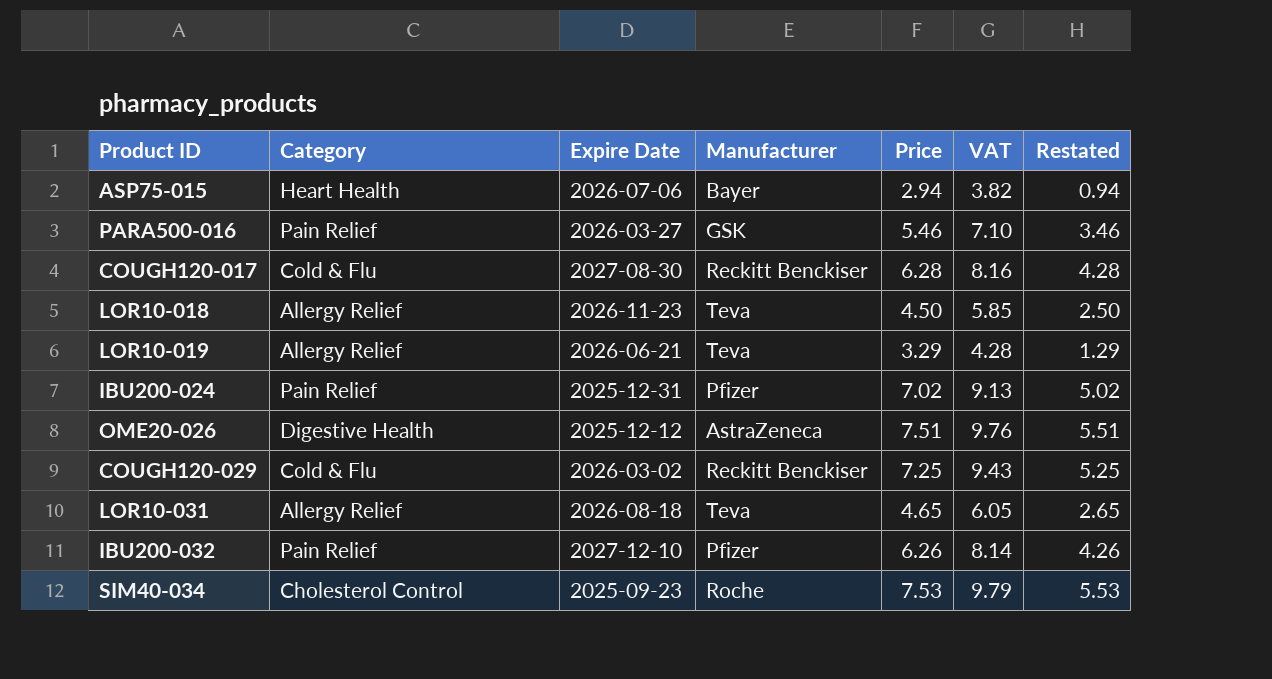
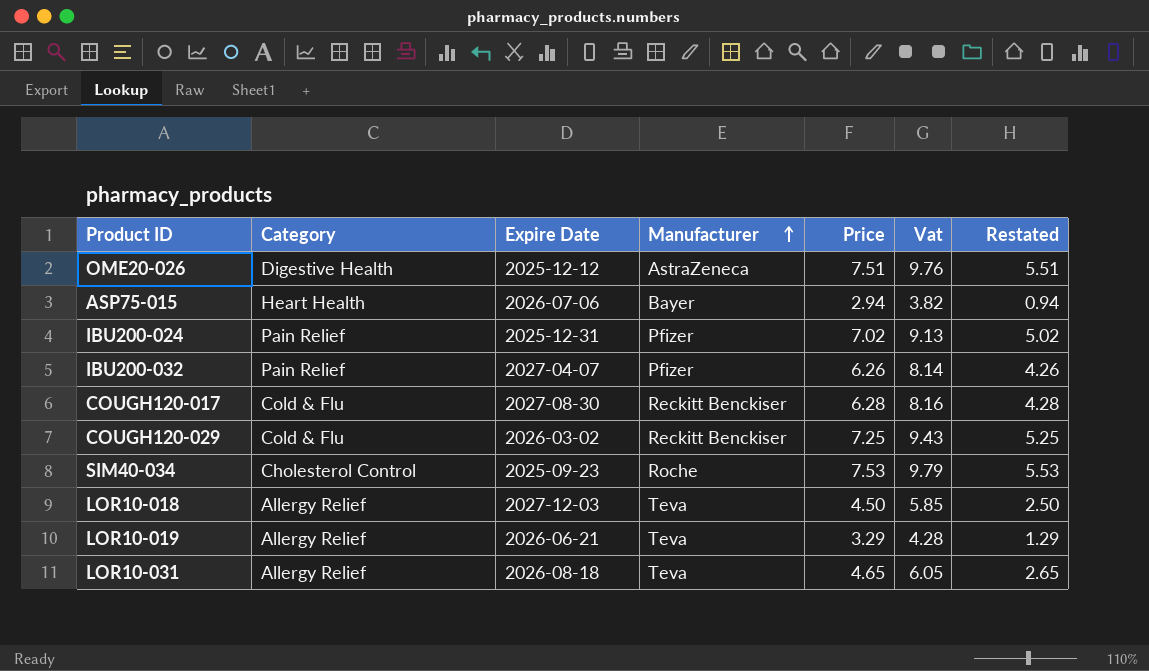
row order: none -> Manufacturer ascending
column name: VAT -> Vat
row PARA500-016: Pain Relief | 2026-03-27 | GSK | 5.46 | 7.10 | 3.46 -> none
IBU200-032 | Expire Date: 2027-12-10 -> 2027-04-07
LOR10-018 | Expire Date: 2026-11-23 -> 2027-12-03

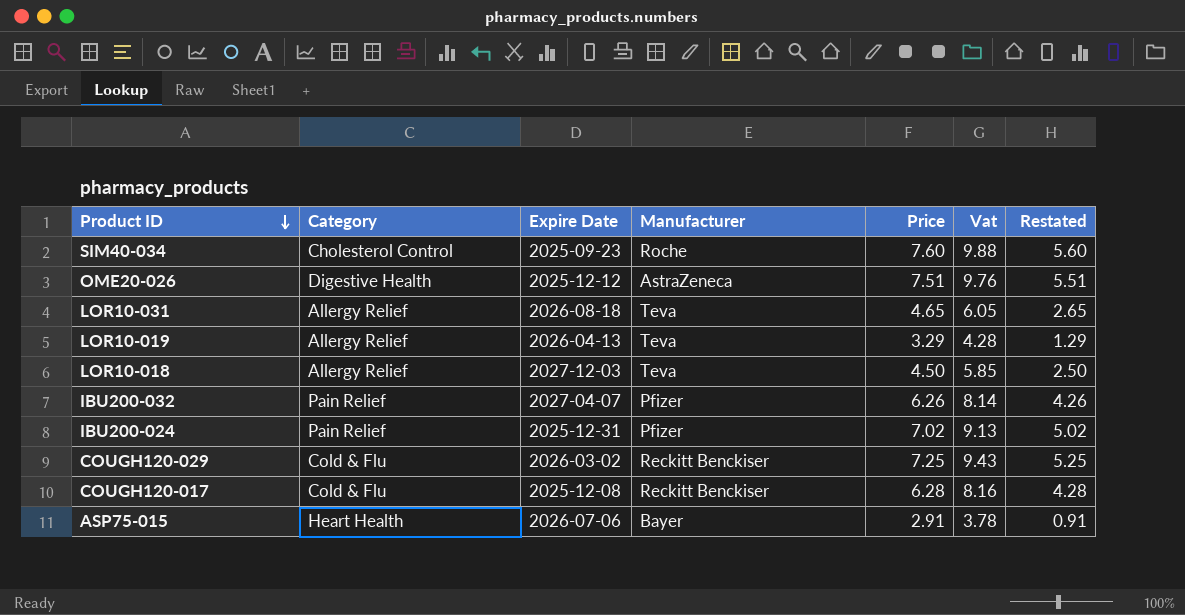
row order: Manufacturer ascending -> Product ID descending
SIM40-034 | Price: 7.53 -> 7.60
SIM40-034 | Vat: 9.79 -> 9.88
SIM40-034 | Restated: 5.53 -> 5.60
LOR10-019 | Expire Date: 2026-06-21 -> 2026-04-13
COUGH120-017 | Expire Date: 2027-08-30 -> 2025-12-08
ASP75-015 | Price: 2.94 -> 2.91
ASP75-015 | Vat: 3.82 -> 3.78
ASP75-015 | Restated: 0.94 -> 0.91

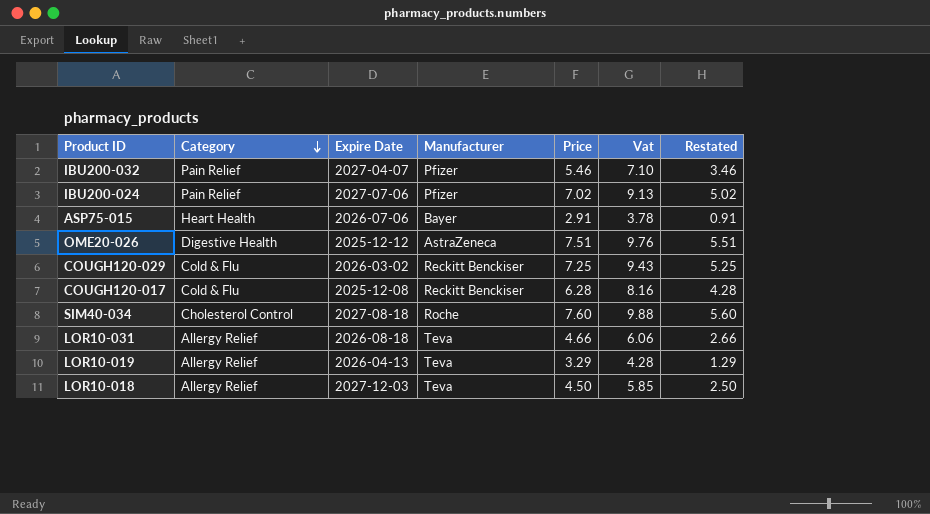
row order: Product ID descending -> Category descending
IBU200-032 | Price: 6.26 -> 5.46
IBU200-032 | Vat: 8.14 -> 7.10
IBU200-032 | Restated: 4.26 -> 3.46
IBU200-024 | Expire Date: 2025-12-31 -> 2027-07-06
SIM40-034 | Expire Date: 2025-09-23 -> 2027-08-18
LOR10-031 | Price: 4.65 -> 4.66
LOR10-031 | Vat: 6.05 -> 6.06
LOR10-031 | Restated: 2.65 -> 2.66

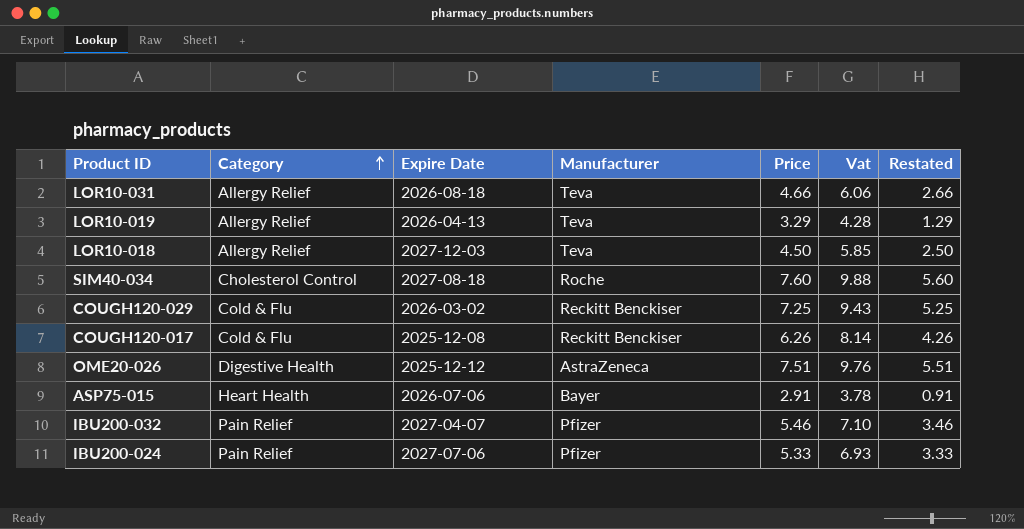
row order: Category descending -> Category ascending
COUGH120-017 | Price: 6.28 -> 6.26
COUGH120-017 | Vat: 8.16 -> 8.14
COUGH120-017 | Restated: 4.28 -> 4.26
IBU200-024 | Price: 7.02 -> 5.33
IBU200-024 | Vat: 9.13 -> 6.93
IBU200-024 | Restated: 5.02 -> 3.33

